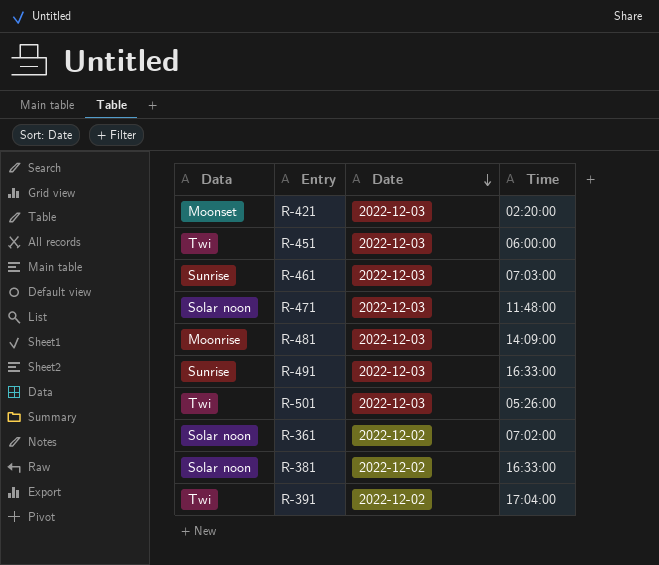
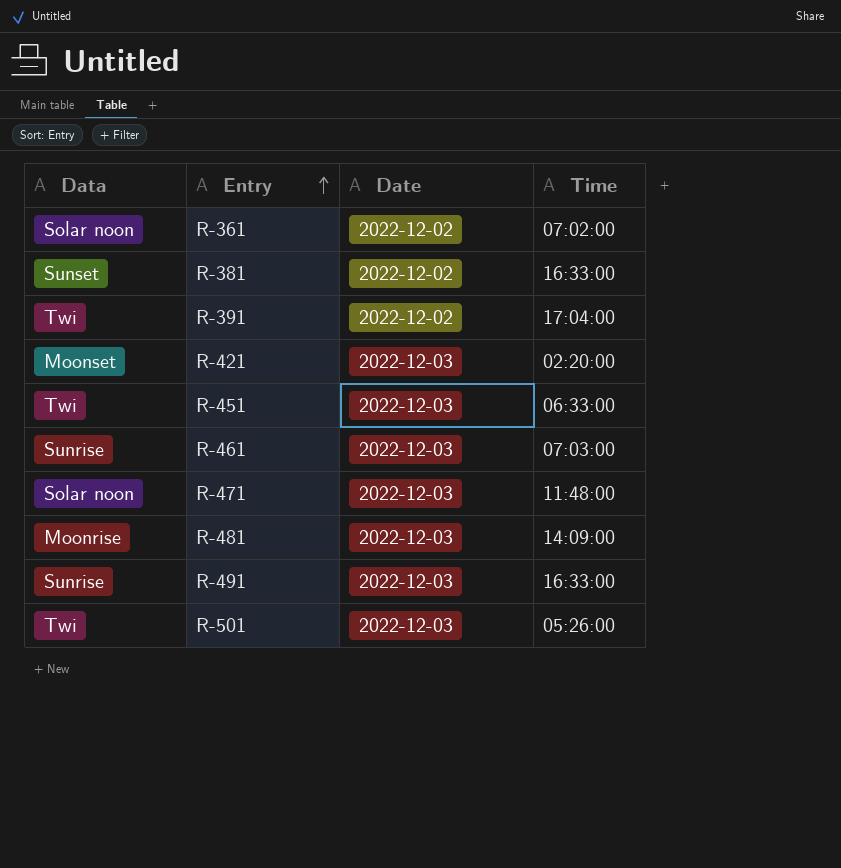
row order: Date descending -> Entry ascending
R-381 | Data: Solar noon -> Sunset
R-451 | Time: 06:00:00 -> 06:33:00

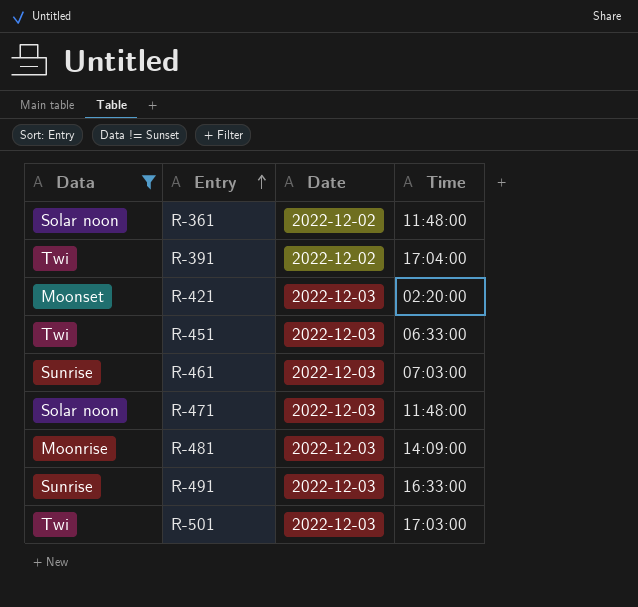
filter: none -> Data != Sunset
R-361 | Time: 07:02:00 -> 11:48:00
R-501 | Time: 05:26:00 -> 17:03:00

